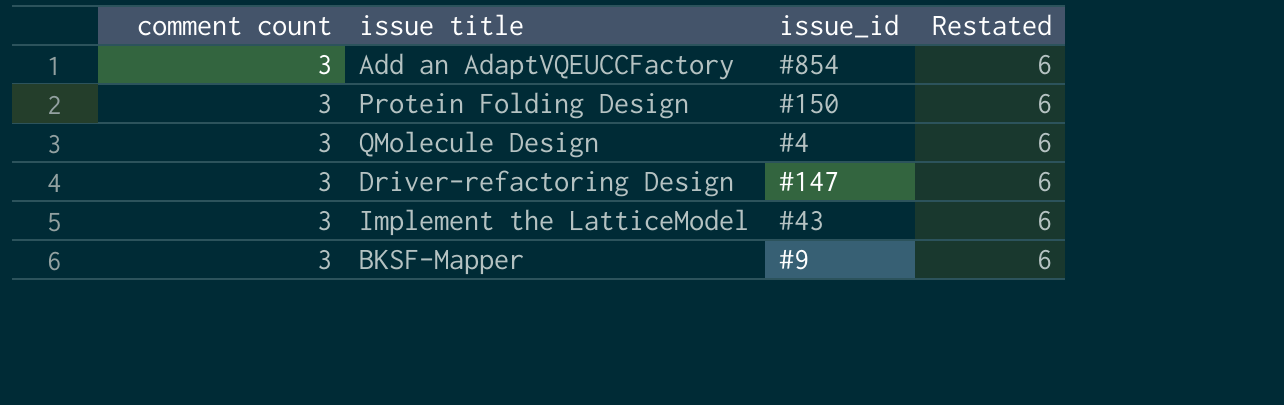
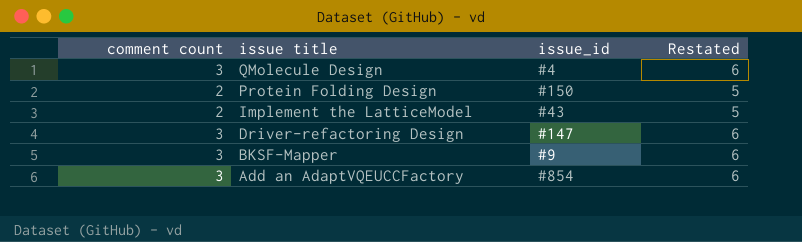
row order: none -> issue title descending
Protein Folding Design | comment count: 3 -> 2
Protein Folding Design | Restated: 6 -> 5
Implement the LatticeModel | comment count: 3 -> 2
Implement the LatticeModel | Restated: 6 -> 5

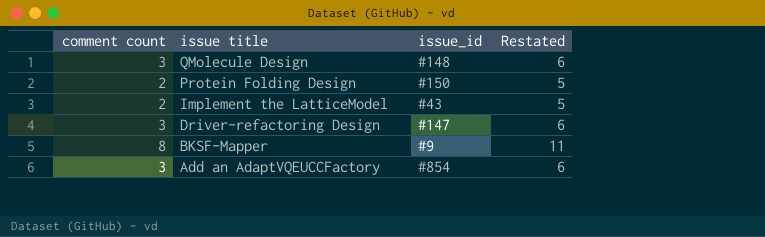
QMolecule Design | issue_id: #4 -> #148
BKSF-Mapper | comment count: 3 -> 8
BKSF-Mapper | Restated: 6 -> 11

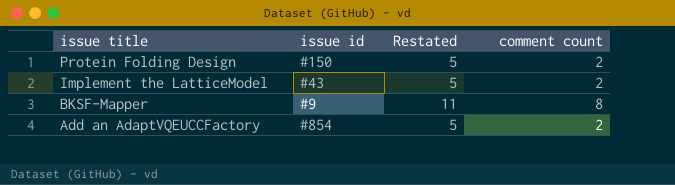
column name: issue_id -> issue id
column comment count | position: 1 -> 4
row QMolecule Design: 3 | #148 | 6 -> none
row Driver-refactoring Design: 3 | #147 | 6 -> none
Add an AdaptVQEUCCFactory | Restated: 6 -> 5
Add an AdaptVQEUCCFactory | comment count: 3 -> 2

